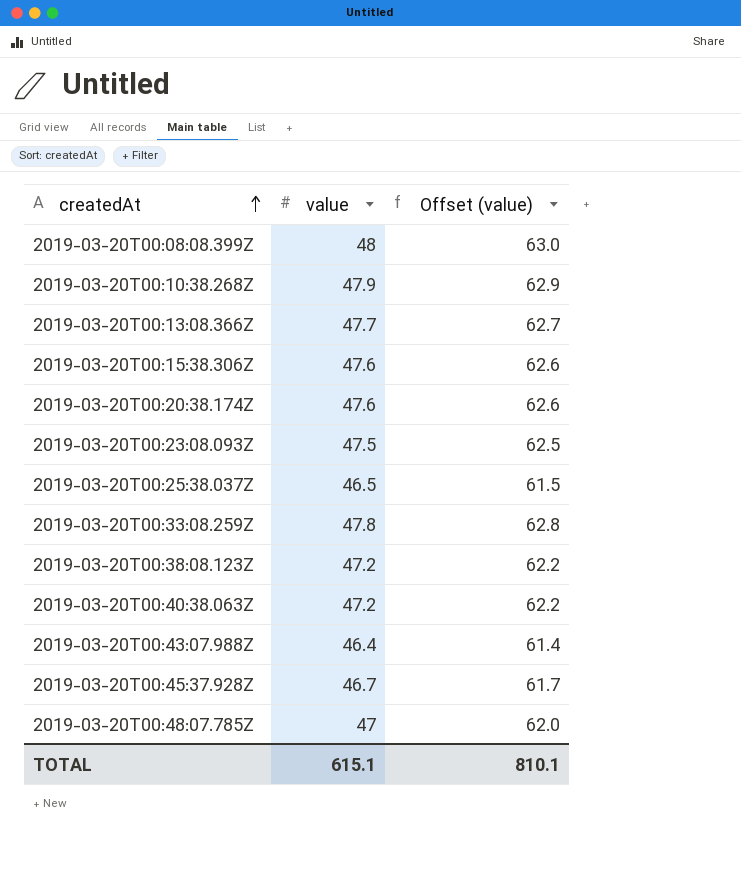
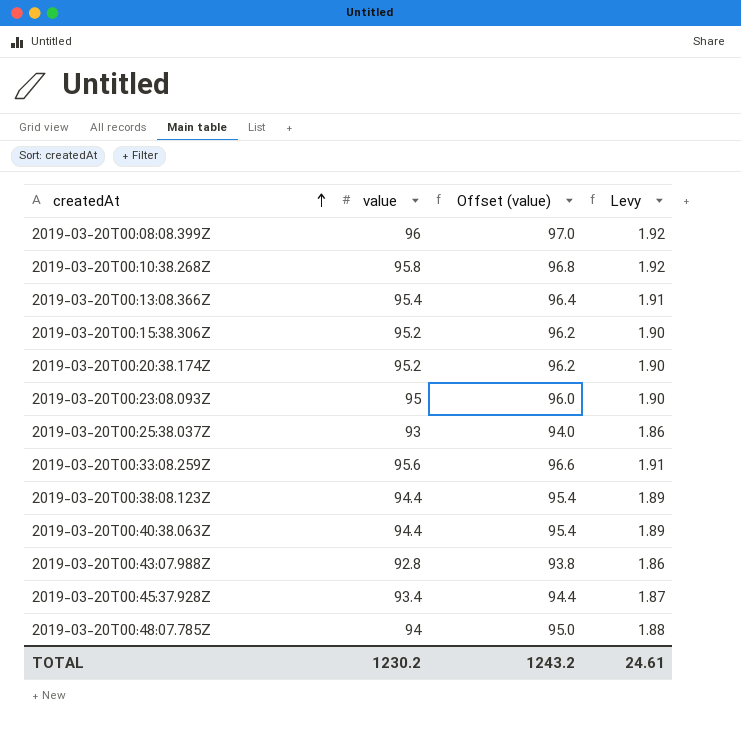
column Offset (value) | formula: [value] + 15 -> [value] + 1
column Levy | formula: none -> [value] * 0.02
2019-03-20T00:08:08.399Z | value: 48 -> 96
2019-03-20T00:10:38.268Z | value: 47.9 -> 95.8
2019-03-20T00:13:08.366Z | value: 47.7 -> 95.4
2019-03-20T00:15:38.306Z | value: 47.6 -> 95.2
2019-03-20T00:20:38.174Z | value: 47.6 -> 95.2
2019-03-20T00:23:08.093Z | value: 47.5 -> 95
2019-03-20T00:25:38.037Z | value: 46.5 -> 93
2019-03-20T00:33:08.259Z | value: 47.8 -> 95.6
2019-03-20T00:38:08.123Z | value: 47.2 -> 94.4
2019-03-20T00:40:38.063Z | value: 47.2 -> 94.4
2019-03-20T00:43:07.988Z | value: 46.4 -> 92.8
2019-03-20T00:45:37.928Z | value: 46.7 -> 93.4
2019-03-20T00:48:07.785Z | value: 47 -> 94
TOTAL | value: 615.1 -> 1230.2
TOTAL | Offset (value): 810.1 -> 1243.2

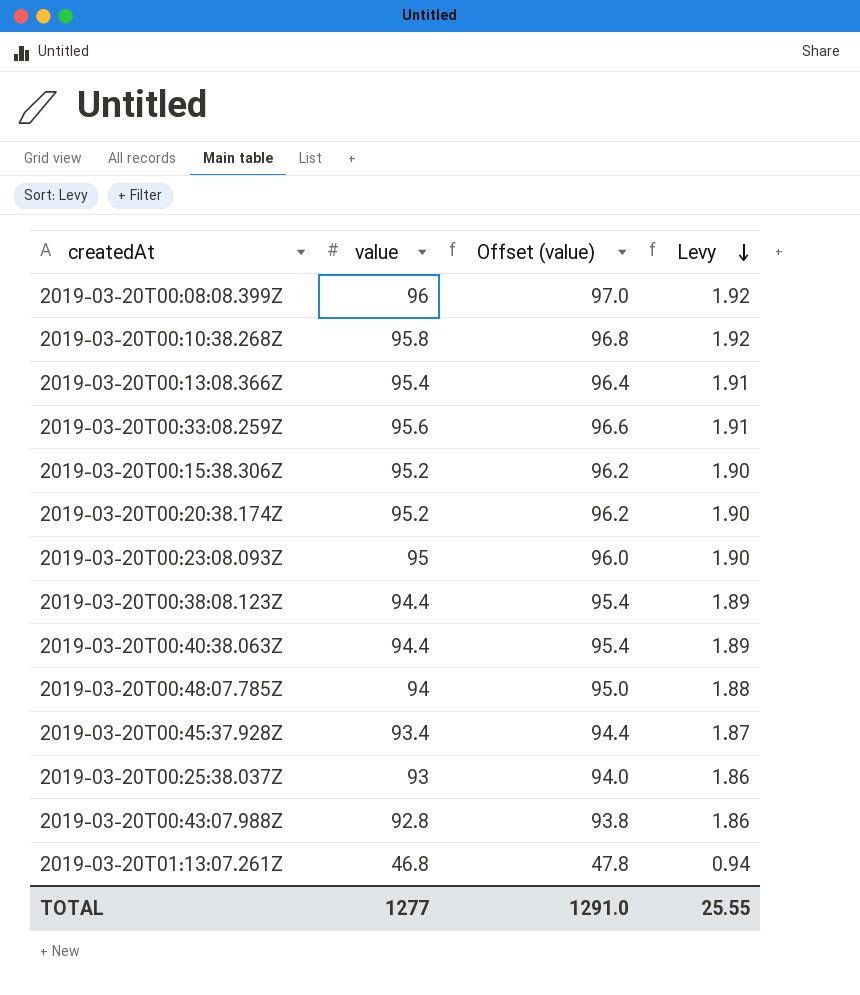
row order: createdAt ascending -> Levy descending
row 2019-03-20T01:13:07.261Z: none -> 46.8 | 47.8 | 0.94
TOTAL | value: 1230.2 -> 1277
TOTAL | Offset (value): 1243.2 -> 1291.0
TOTAL | Levy: 24.61 -> 25.55

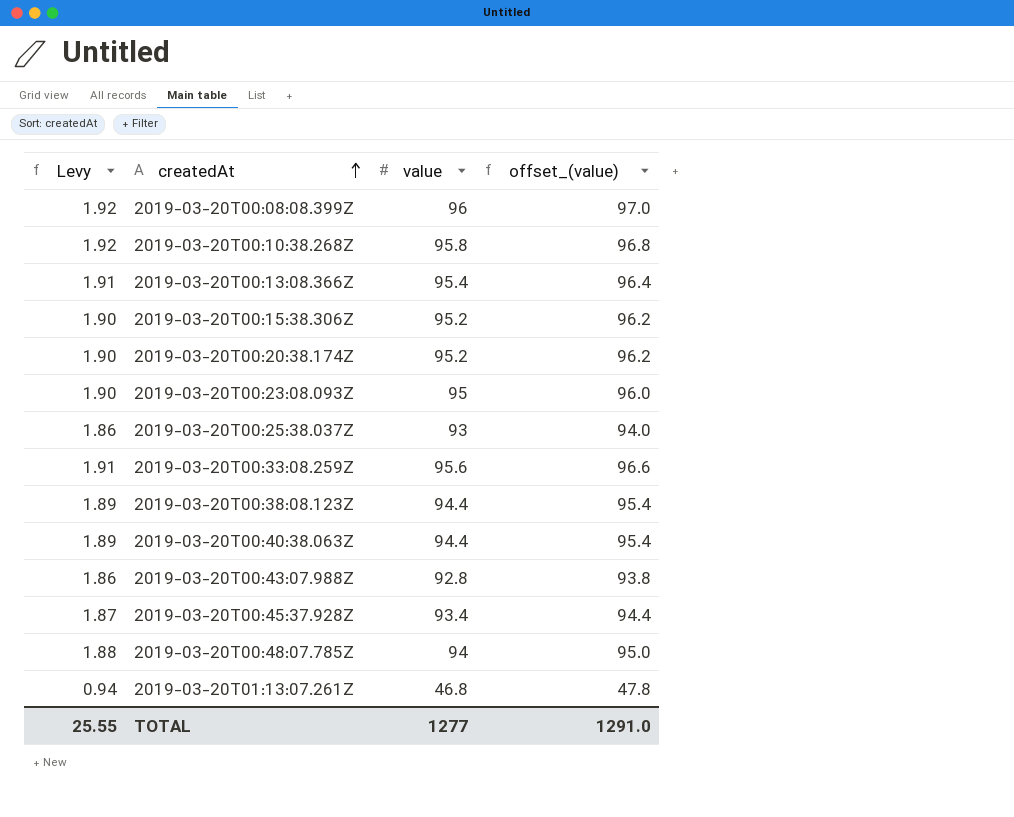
row order: Levy descending -> createdAt ascending
column Levy | position: 4 -> 1
column name: Offset (value) -> offset_(value)

